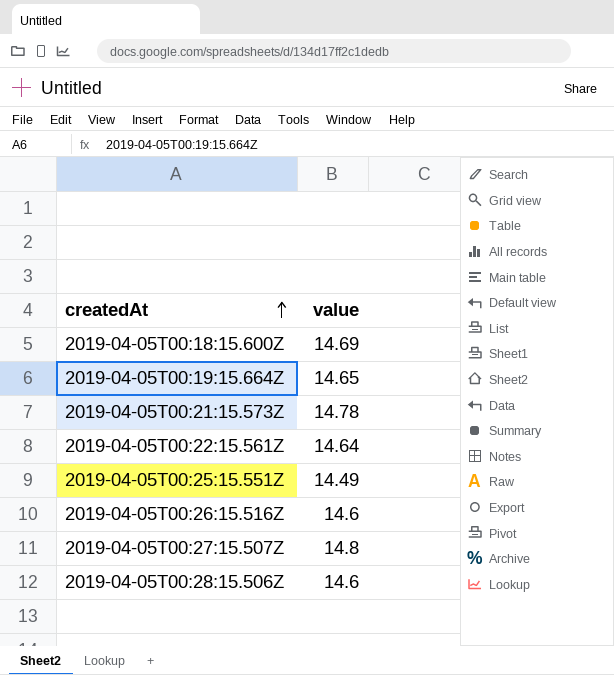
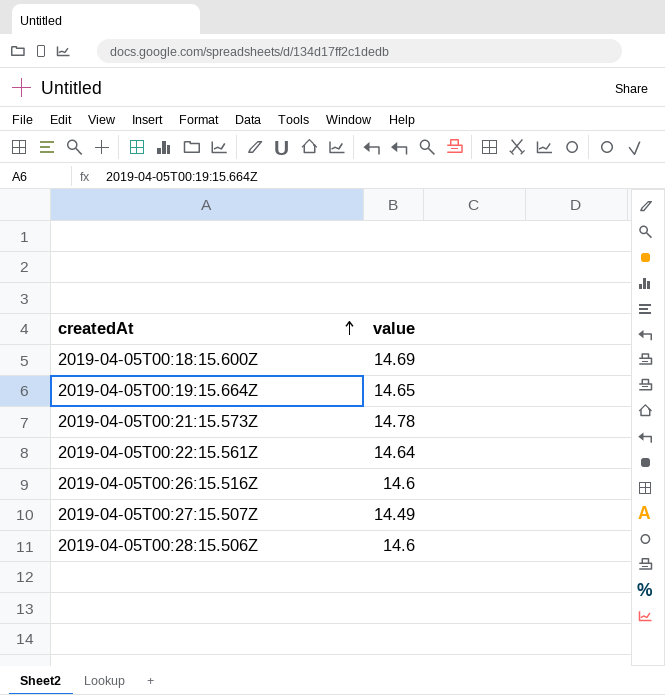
row 2019-04-05T00:25:15.551Z: 14.49 -> none
2019-04-05T00:27:15.507Z | value: 14.8 -> 14.49

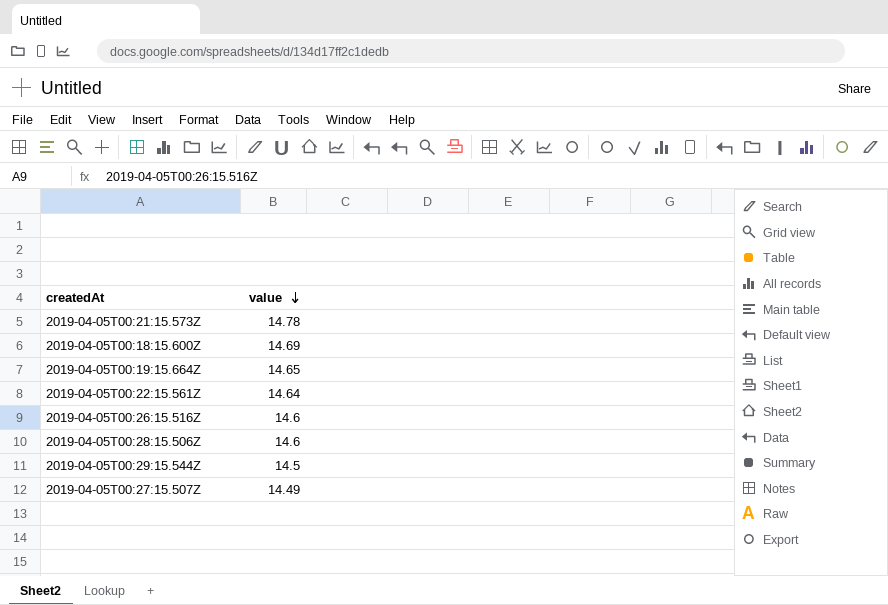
row order: createdAt ascending -> value descending
row 2019-04-05T00:29:15.544Z: none -> 14.5

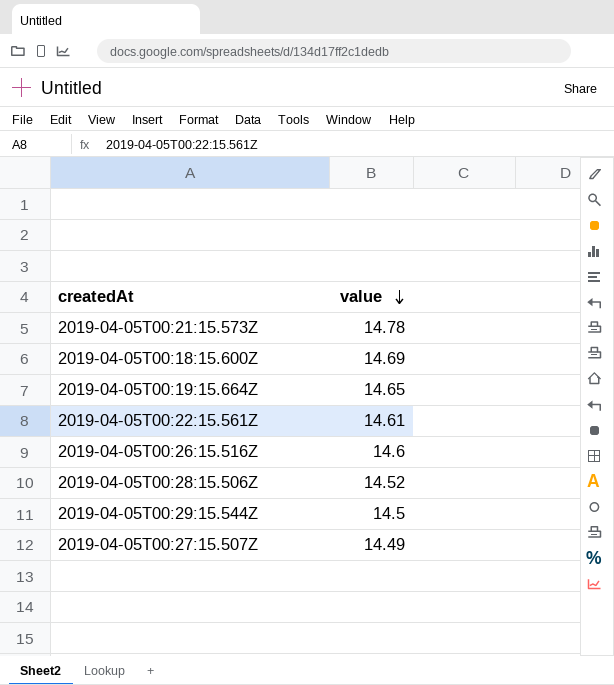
2019-04-05T00:22:15.561Z | value: 14.64 -> 14.61
2019-04-05T00:28:15.506Z | value: 14.6 -> 14.52

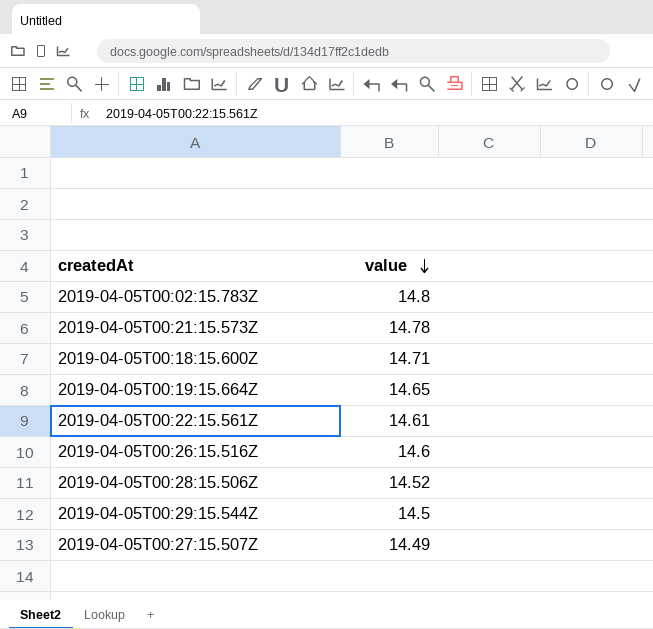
row 2019-04-05T00:02:15.783Z: none -> 14.8
2019-04-05T00:18:15.600Z | value: 14.69 -> 14.71

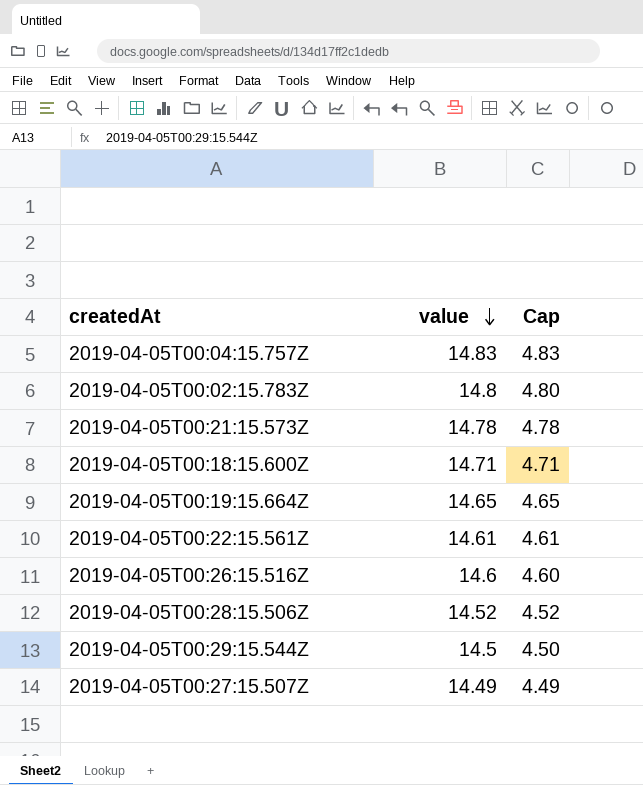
column Cap | formula: none -> [value] - 10
row 2019-04-05T00:04:15.757Z: none -> 14.83 | 4.83

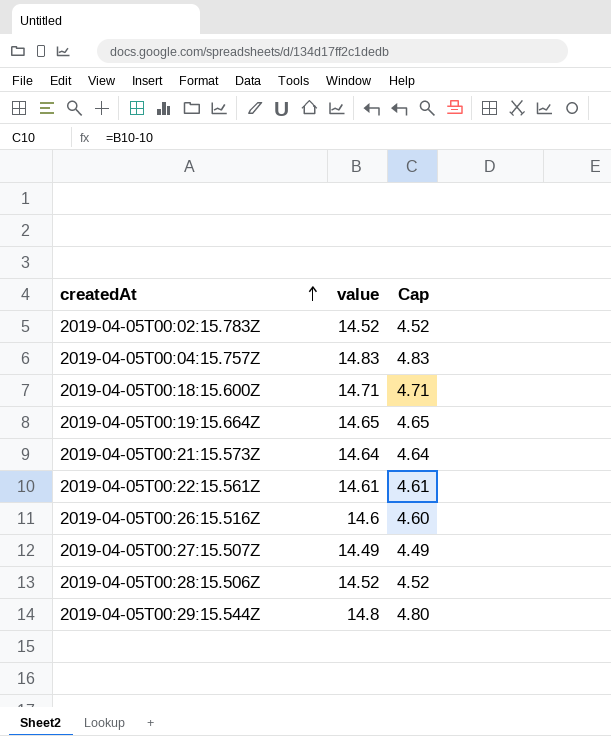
row order: value descending -> createdAt ascending
2019-04-05T00:02:15.783Z | value: 14.8 -> 14.52
2019-04-05T00:02:15.783Z | Cap: 4.80 -> 4.52
2019-04-05T00:21:15.573Z | value: 14.78 -> 14.64
2019-04-05T00:21:15.573Z | Cap: 4.78 -> 4.64
2019-04-05T00:29:15.544Z | value: 14.5 -> 14.8
2019-04-05T00:29:15.544Z | Cap: 4.50 -> 4.80

